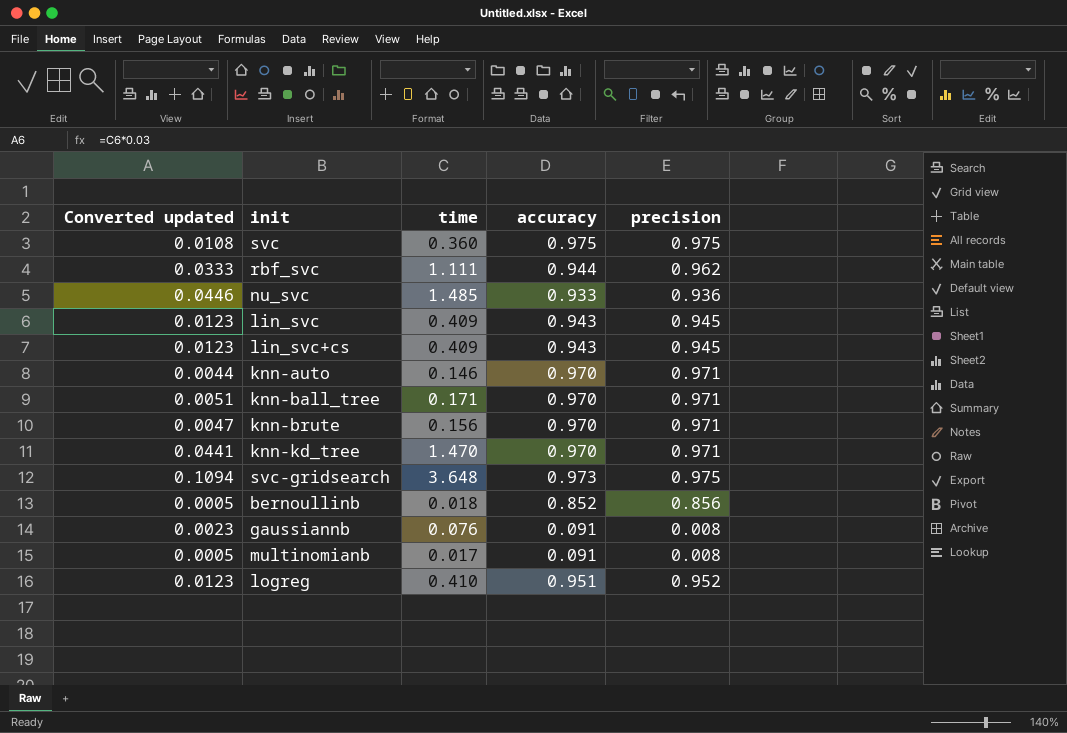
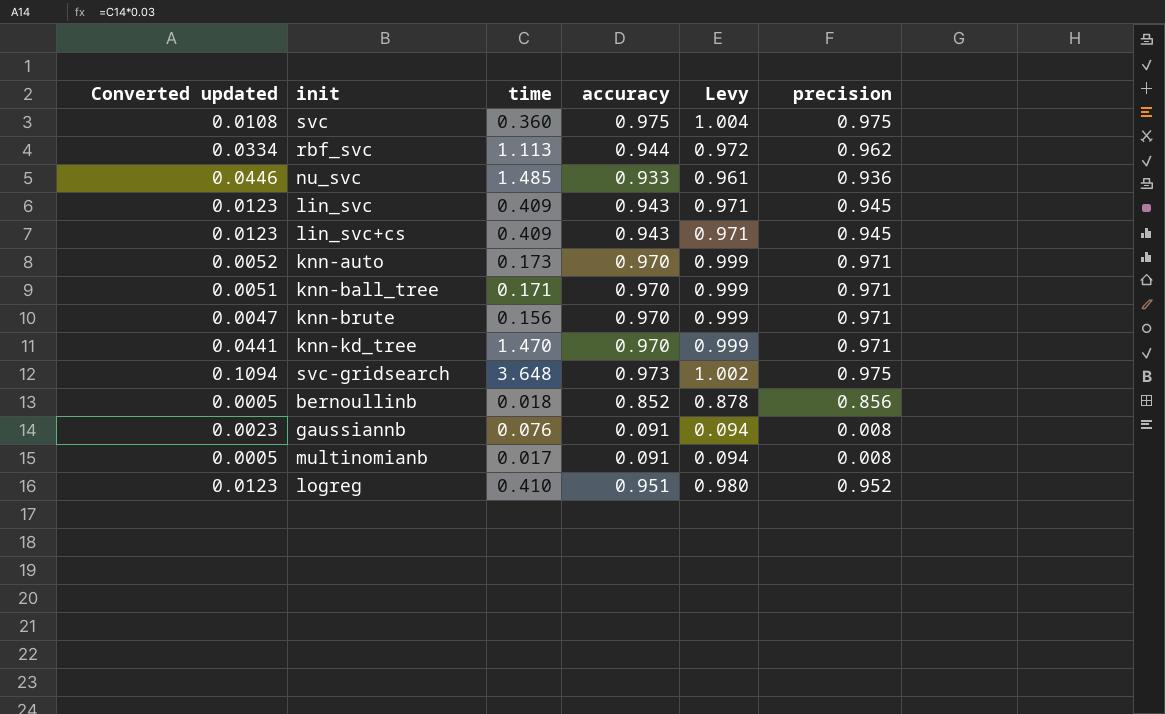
column Levy | formula: none -> [accuracy] * 1.03
rbf_svc | Converted updated: 0.0333 -> 0.0334
rbf_svc | time: 1.111 -> 1.113
knn-auto | Converted updated: 0.0044 -> 0.0052
knn-auto | time: 0.146 -> 0.173

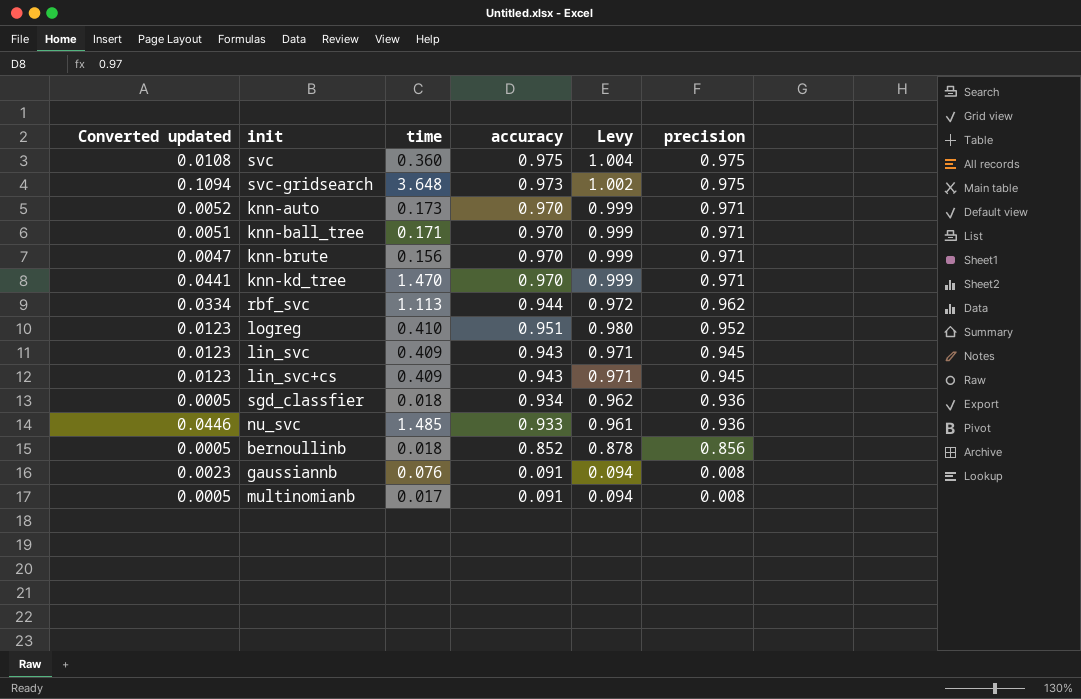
row order: none -> precision descending
row sgd_classfier: none -> 0.0005 | 0.018 | 0.934 | 0.962 | 0.936

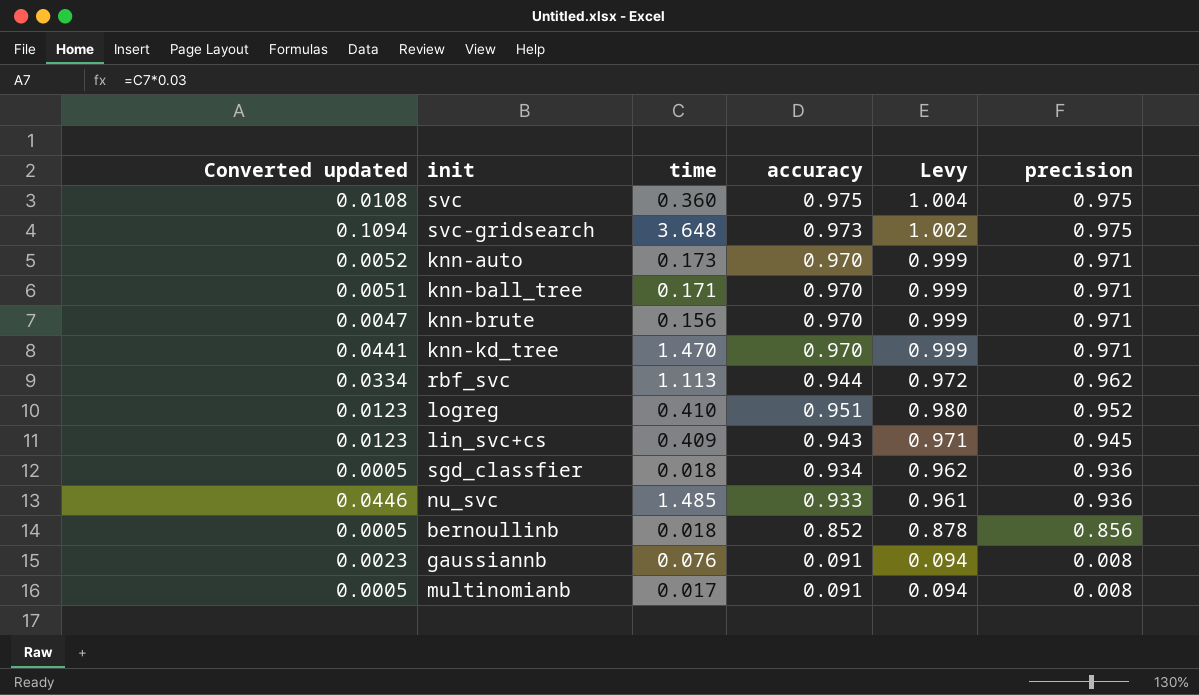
row lin_svc: 0.0123 | 0.409 | 0.943 | 0.971 | 0.945 -> none

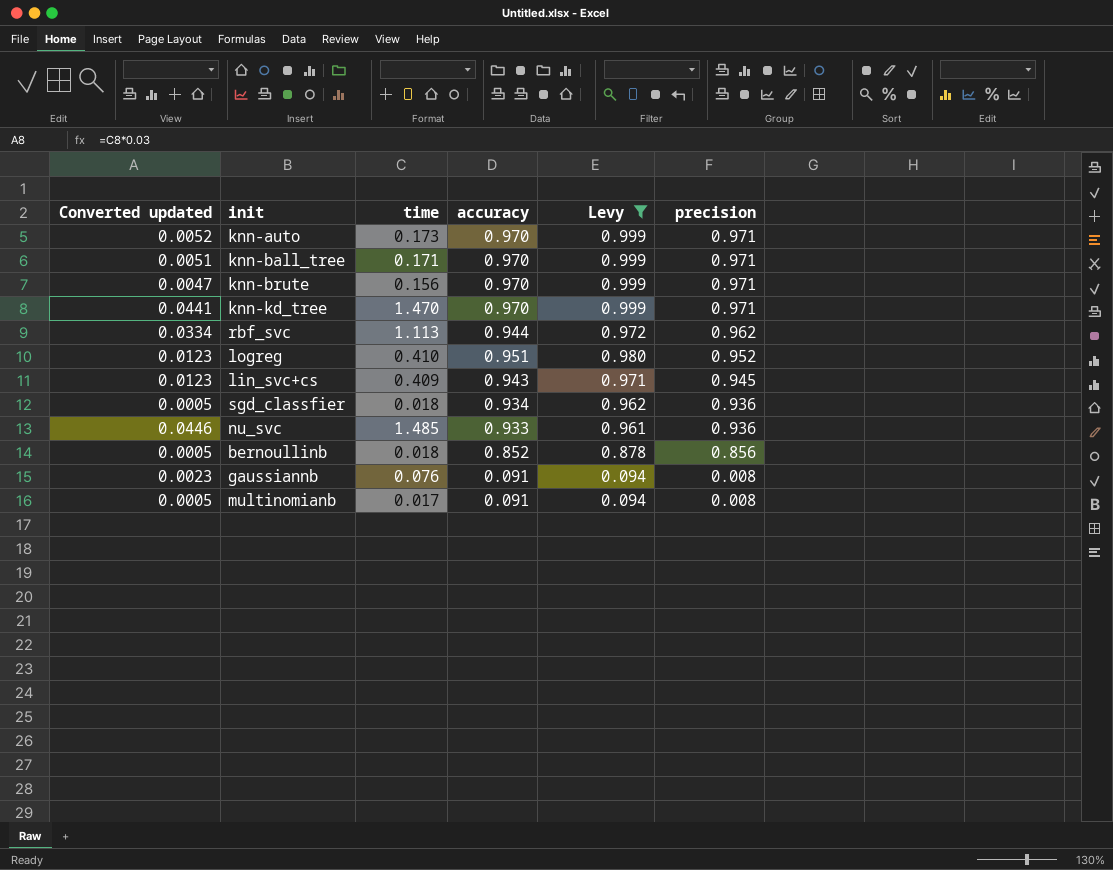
filter: none -> Levy <= 0.999

